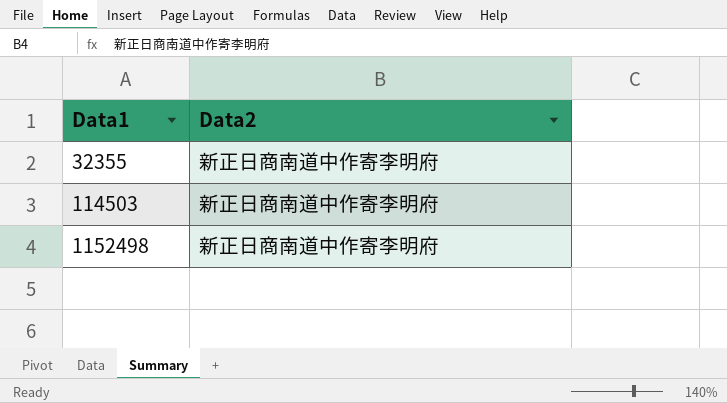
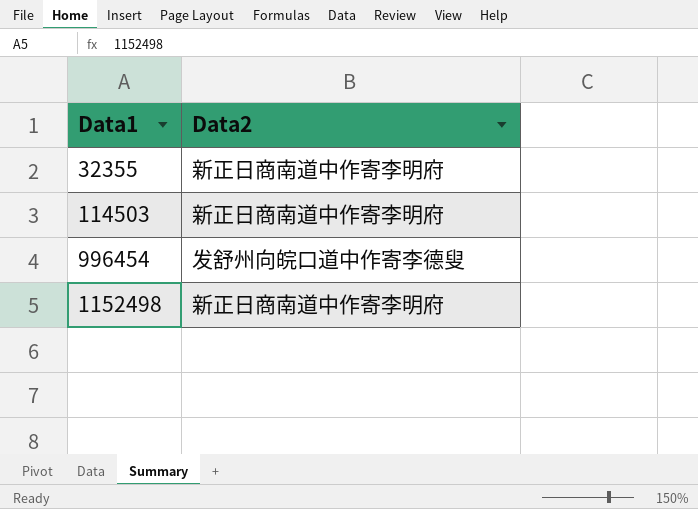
row 996454: none -> 发舒州向皖口道中作寄李德叟

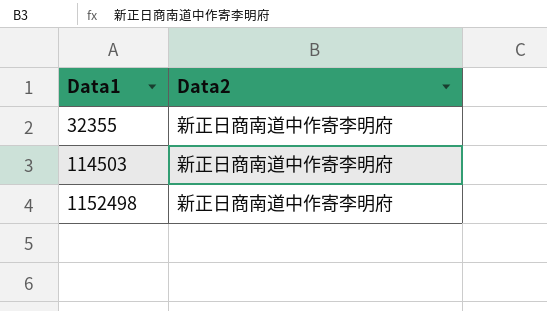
row 996454: 发舒州向皖口道中作寄李德叟 -> none

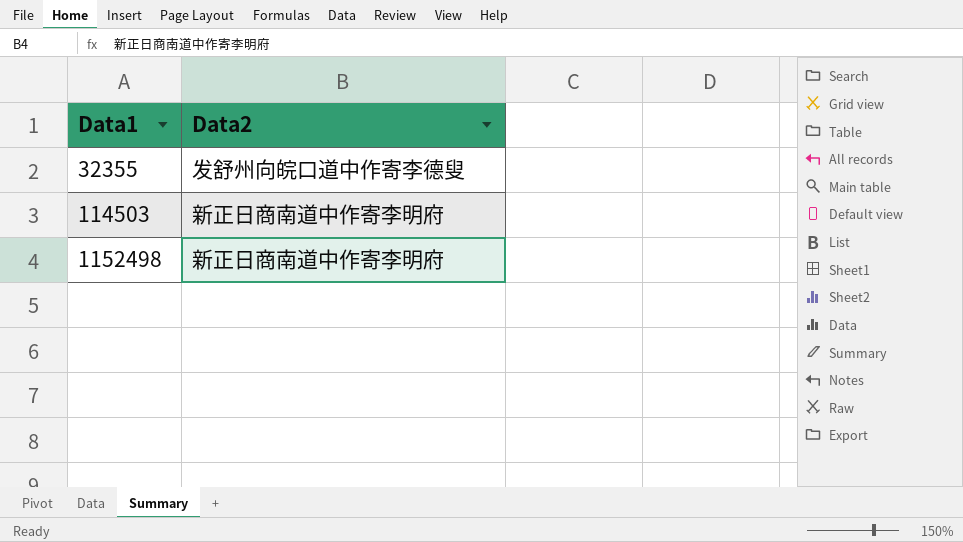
32355 | Data2: 新正日商南道中作寄李明府 -> 发舒州向皖口道中作寄李德叟

